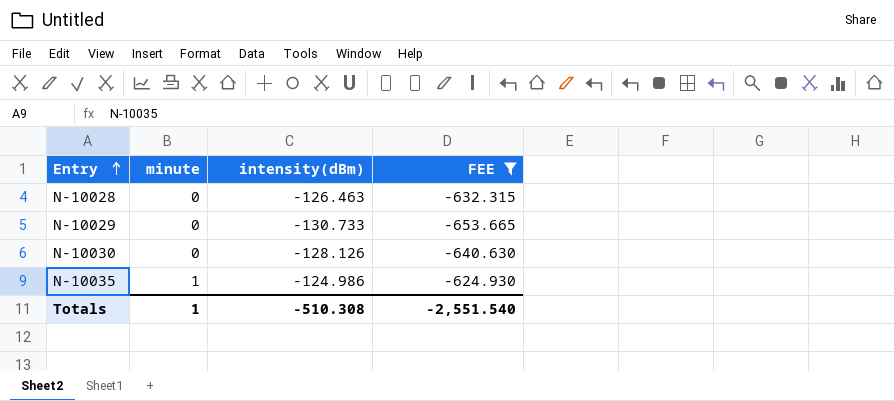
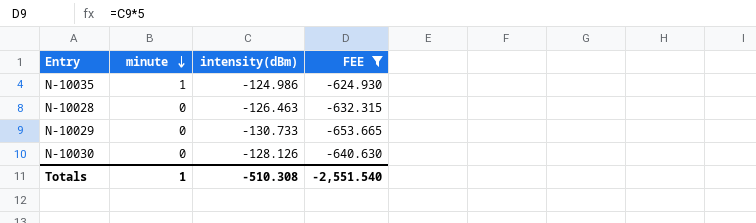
row order: Entry ascending -> minute descending

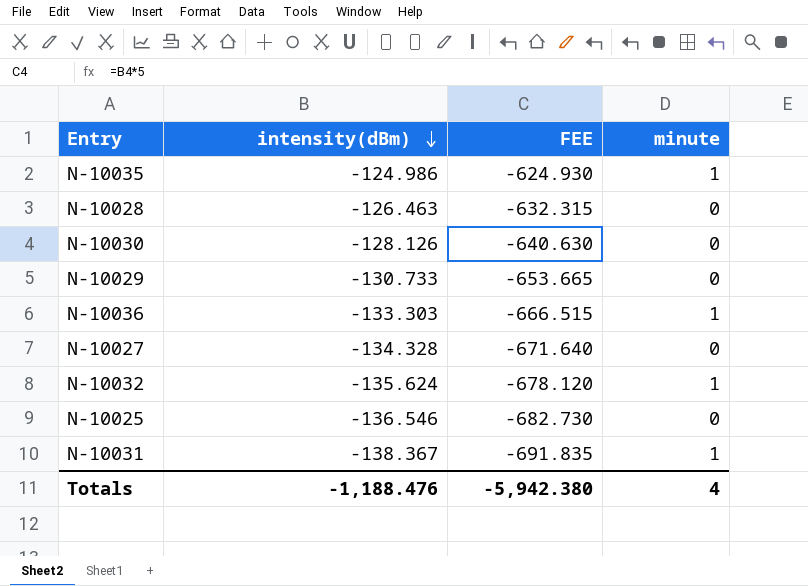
filter: FEE >= -653.665 -> none
row order: minute descending -> intensity(dBm) descending
column minute | position: 2 -> 4
Totals | intensity(dBm): -510.308 -> -1,188.476
Totals | FEE: -2,551.540 -> -5,942.380
Totals | minute: 1 -> 4

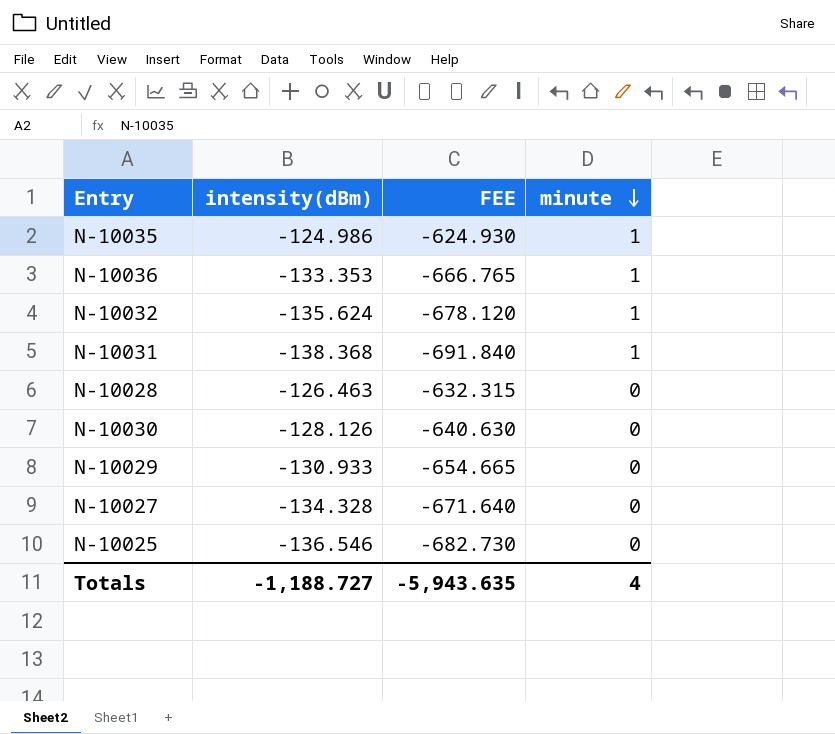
row order: intensity(dBm) descending -> minute descending
N-10036 | intensity(dBm): -133.303 -> -133.353
N-10036 | FEE: -666.515 -> -666.765
N-10031 | intensity(dBm): -138.367 -> -138.368
N-10031 | FEE: -691.835 -> -691.840
N-10029 | intensity(dBm): -130.733 -> -130.933
N-10029 | FEE: -653.665 -> -654.665
Totals | intensity(dBm): -1,188.476 -> -1,188.727
Totals | FEE: -5,942.380 -> -5,943.635

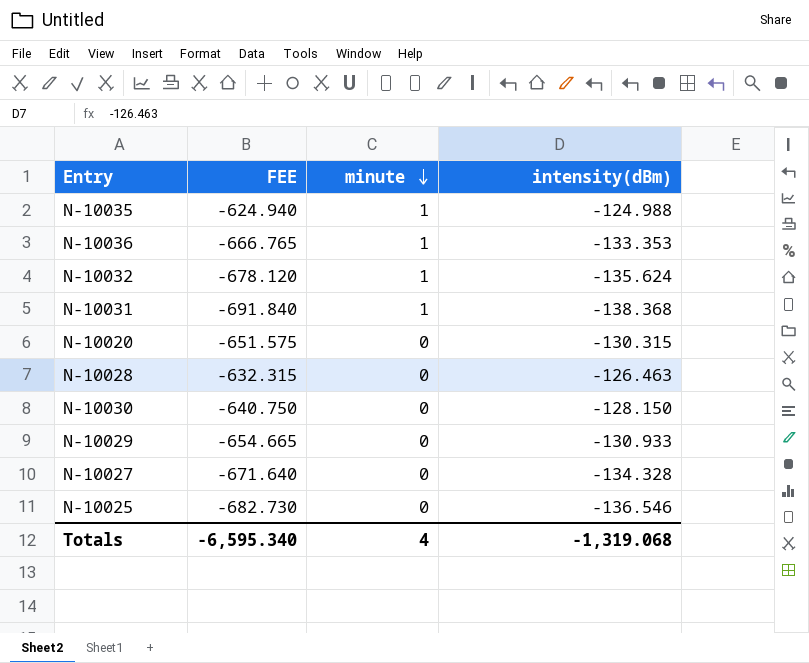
column intensity(dBm) | position: 2 -> 4
N-10035 | FEE: -624.930 -> -624.940
N-10035 | intensity(dBm): -124.986 -> -124.988
row N-10020: none -> -651.575 | 0 | -130.315
N-10030 | FEE: -640.630 -> -640.750
N-10030 | intensity(dBm): -128.126 -> -128.150
Totals | FEE: -5,943.635 -> -6,595.340
Totals | intensity(dBm): -1,188.727 -> -1,319.068

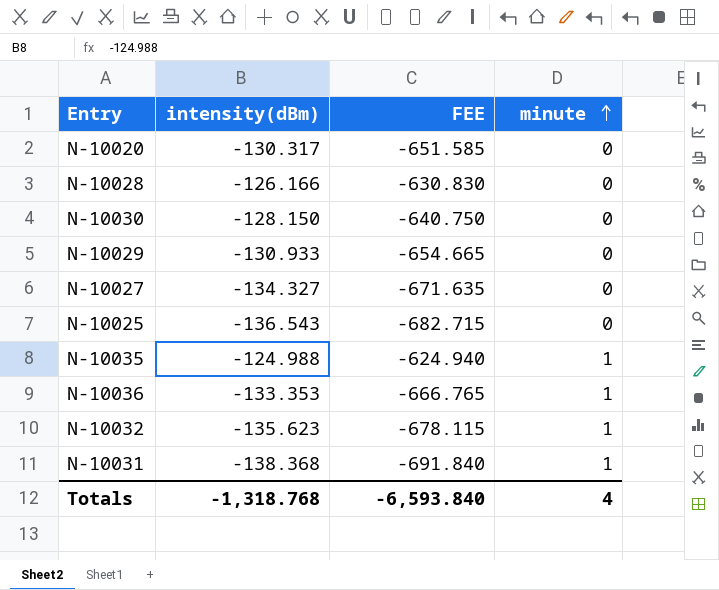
row order: minute descending -> minute ascending
column intensity(dBm) | position: 4 -> 2
N-10020 | intensity(dBm): -130.315 -> -130.317
N-10020 | FEE: -651.575 -> -651.585
N-10028 | intensity(dBm): -126.463 -> -126.166
N-10028 | FEE: -632.315 -> -630.830
N-10027 | intensity(dBm): -134.328 -> -134.327
N-10027 | FEE: -671.640 -> -671.635
N-10025 | intensity(dBm): -136.546 -> -136.543
N-10025 | FEE: -682.730 -> -682.715
N-10032 | intensity(dBm): -135.624 -> -135.623
N-10032 | FEE: -678.120 -> -678.115
Totals | intensity(dBm): -1,319.068 -> -1,318.768
Totals | FEE: -6,595.340 -> -6,593.840

